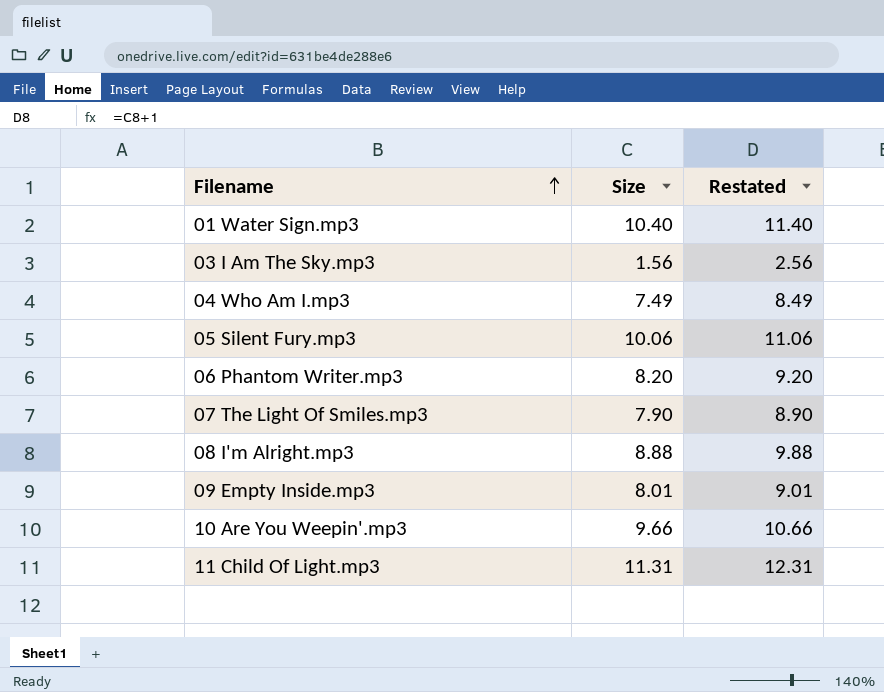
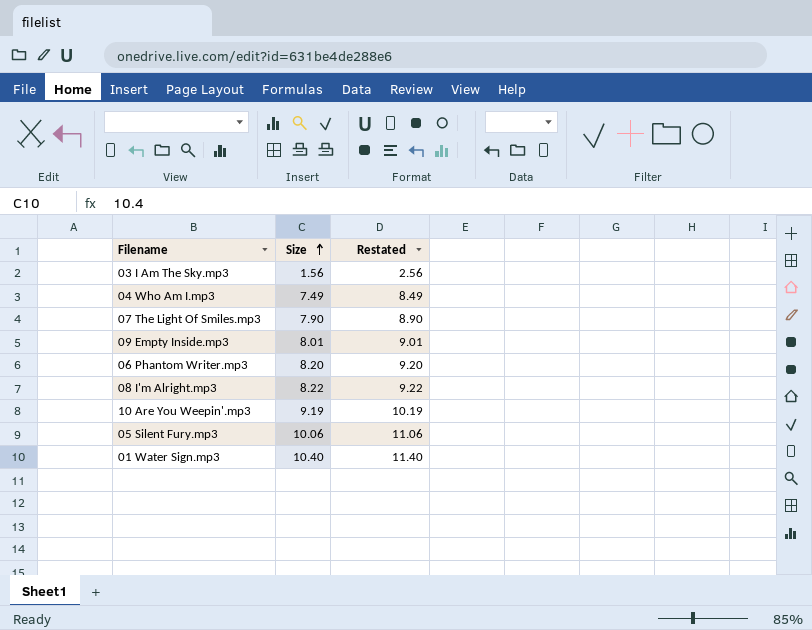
row order: Filename ascending -> Size ascending
row 11 Child Of Light.mp3: 11.31 | 12.31 -> none
08 I'm Alright.mp3 | Size: 8.88 -> 8.22
08 I'm Alright.mp3 | Restated: 9.88 -> 9.22
10 Are You Weepin'.mp3 | Size: 9.66 -> 9.19
10 Are You Weepin'.mp3 | Restated: 10.66 -> 10.19

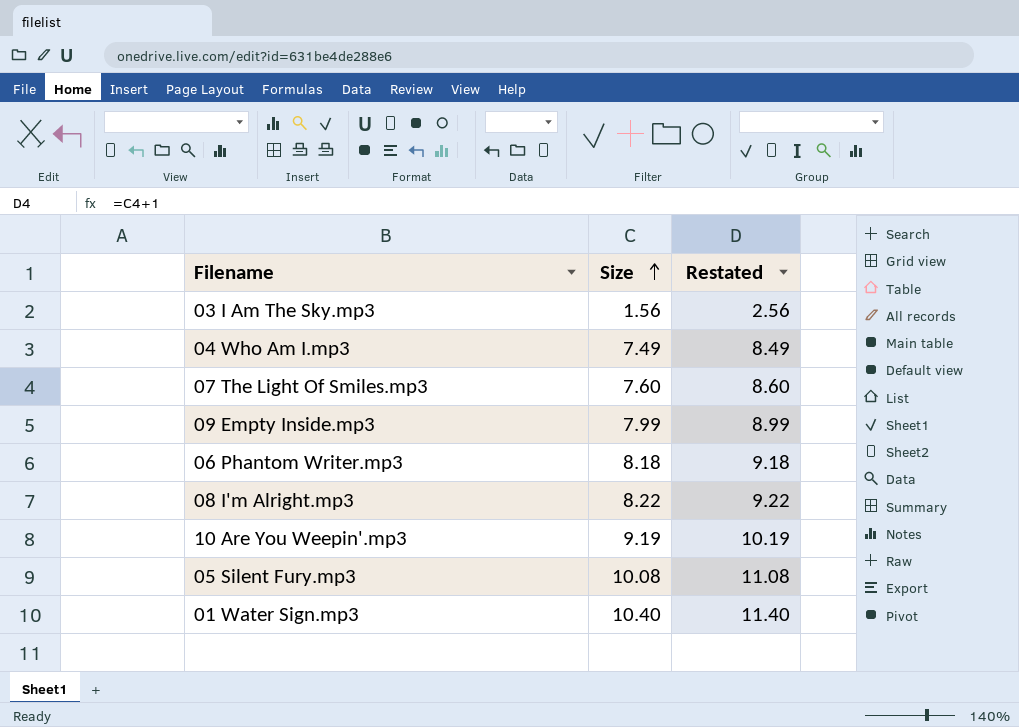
07 The Light Of Smiles.mp3 | Size: 7.90 -> 7.60
07 The Light Of Smiles.mp3 | Restated: 8.90 -> 8.60
09 Empty Inside.mp3 | Size: 8.01 -> 7.99
09 Empty Inside.mp3 | Restated: 9.01 -> 8.99
06 Phantom Writer.mp3 | Size: 8.20 -> 8.18
06 Phantom Writer.mp3 | Restated: 9.20 -> 9.18
05 Silent Fury.mp3 | Size: 10.06 -> 10.08
05 Silent Fury.mp3 | Restated: 11.06 -> 11.08

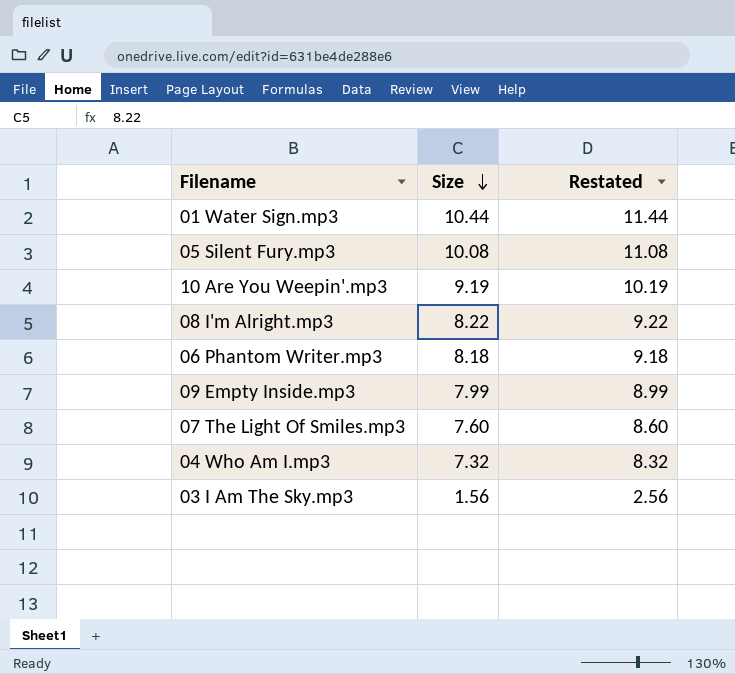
row order: Size ascending -> Size descending
01 Water Sign.mp3 | Size: 10.40 -> 10.44
01 Water Sign.mp3 | Restated: 11.40 -> 11.44
04 Who Am I.mp3 | Size: 7.49 -> 7.32
04 Who Am I.mp3 | Restated: 8.49 -> 8.32

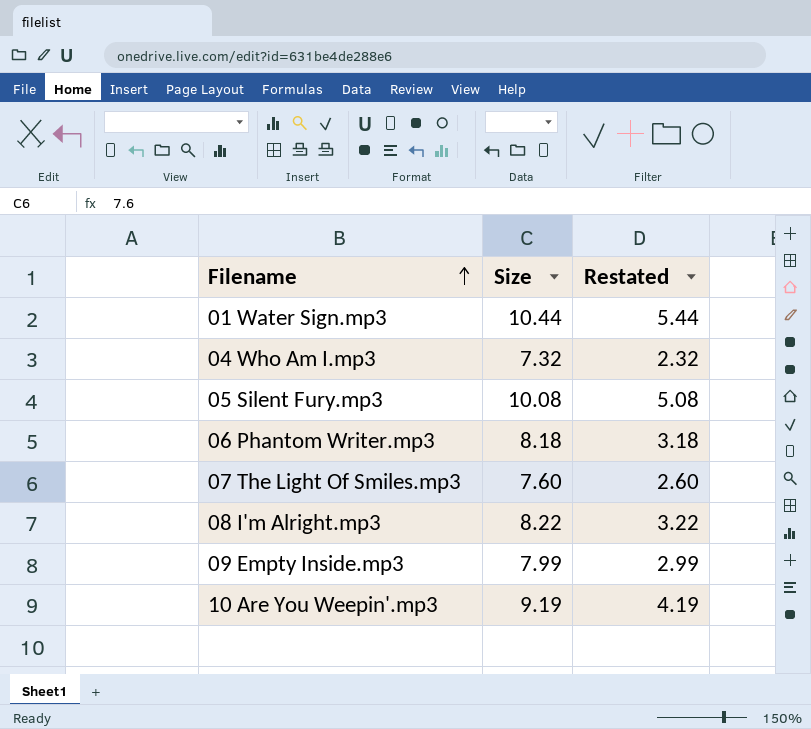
row order: Size descending -> Filename ascending
column Restated | formula: [Size] + 1 -> [Size] - 5
row 03 I Am The Sky.mp3: 1.56 | 2.56 -> none

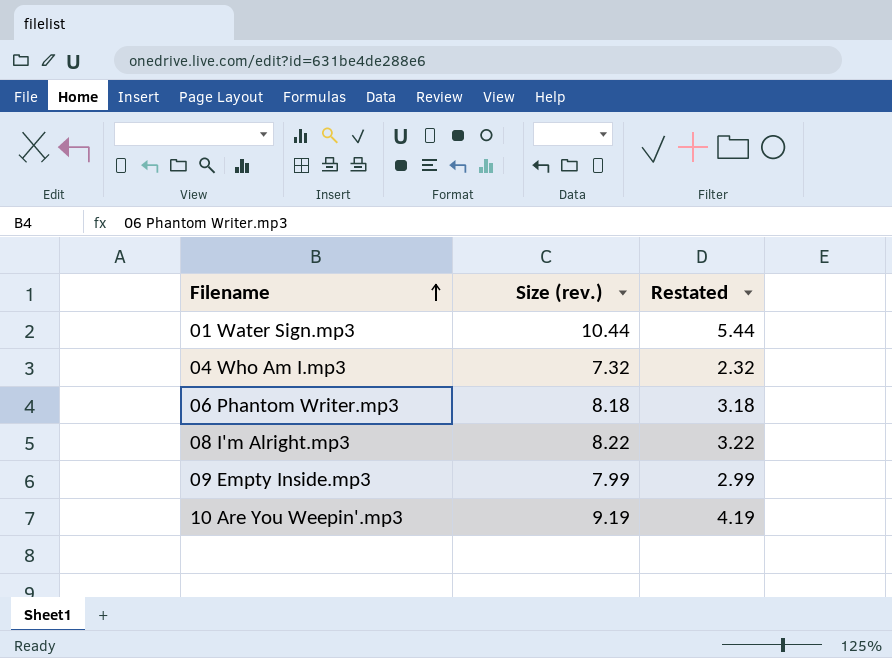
column name: Size -> Size (rev.)
row 05 Silent Fury.mp3: 10.08 | 5.08 -> none
row 07 The Light Of Smiles.mp3: 7.60 | 2.60 -> none

